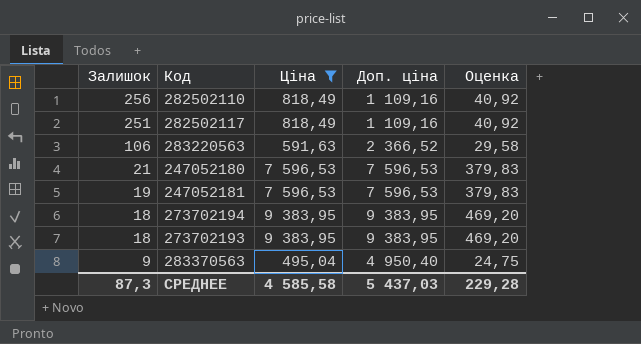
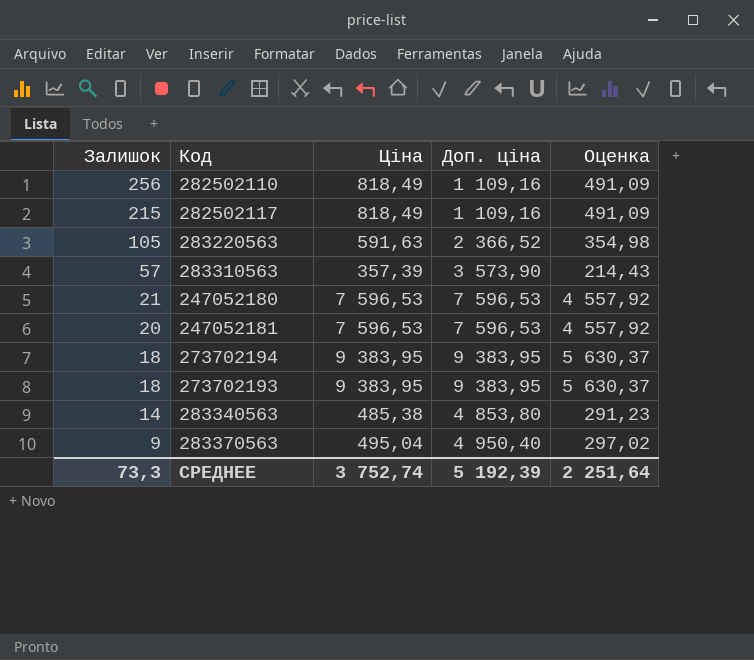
filter: Ціна >= 495,04 -> none
column Оценка | formula: [Ціна] * 0,05 -> [Ціна] * 0,6
282502117 | Залишок: 251 -> 215
283220563 | Залишок: 106 -> 105
247052181 | Залишок: 19 -> 20
СРЕДНЕЕ | Залишок: 87,3 -> 73,3
СРЕДНЕЕ | Ціна: 4 585,58 -> 3 752,74
СРЕДНЕЕ | Доп. ціна: 5 437,03 -> 5 192,39
СРЕДНЕЕ | Оценка: 229,28 -> 2 251,64

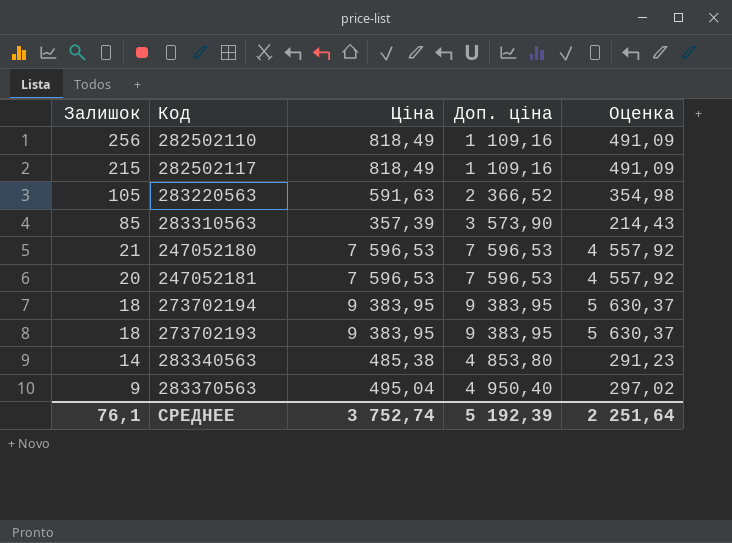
283310563 | Залишок: 57 -> 85
СРЕДНЕЕ | Залишок: 73,3 -> 76,1

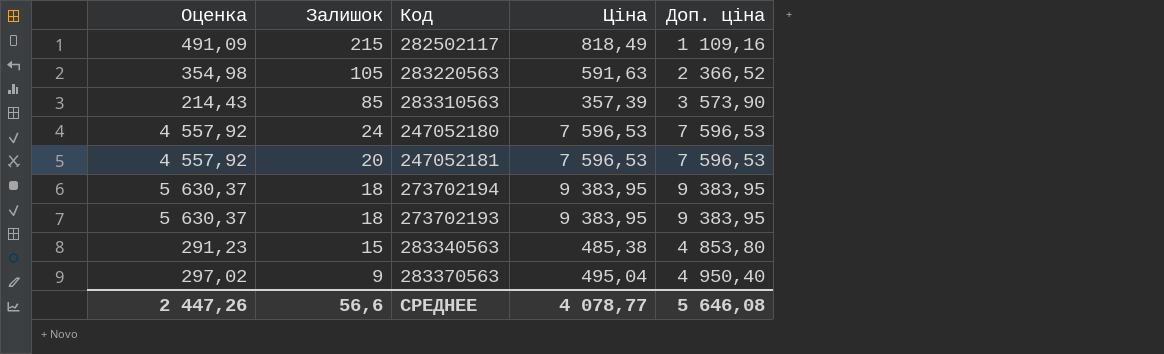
column Оценка | position: 5 -> 1
row 282502110: 256 | 818,49 | 1 109,16 | 491,09 -> none
247052180 | Залишок: 21 -> 24
283340563 | Залишок: 14 -> 15
СРЕДНЕЕ | Оценка: 2 251,64 -> 2 447,26
СРЕДНЕЕ | Залишок: 76,1 -> 56,6
СРЕДНЕЕ | Ціна: 3 752,74 -> 4 078,77
СРЕДНЕЕ | Доп. ціна: 5 192,39 -> 5 646,08

